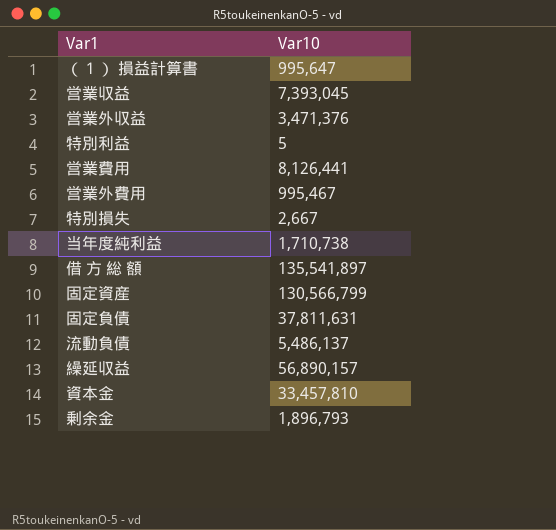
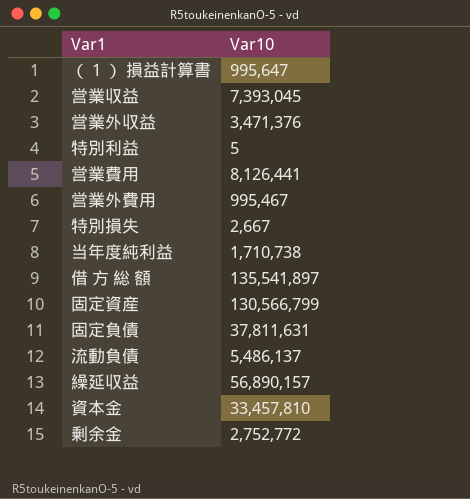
剰余金 | Var10: 1,896,793 -> 2,752,772

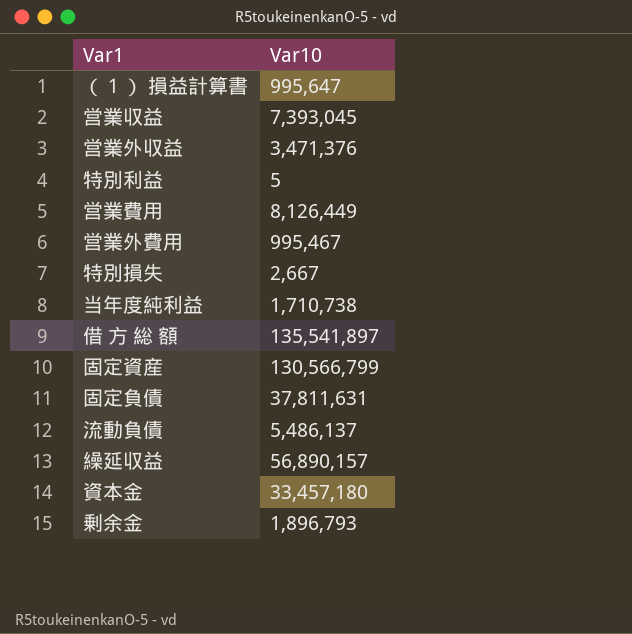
営業費用 | Var10: 8,126,441 -> 8,126,449
資本金 | Var10: 33,457,810 -> 33,457,180
剰余金 | Var10: 2,752,772 -> 1,896,793

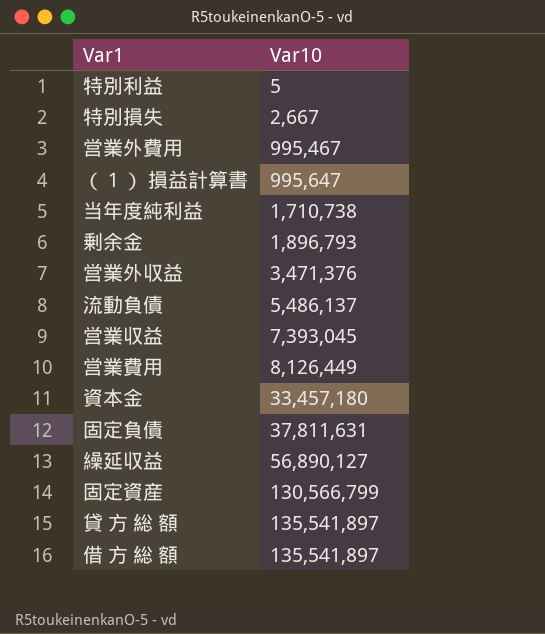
row order: none -> Var10 ascending
繰延収益 | Var10: 56,890,157 -> 56,890,127
row 貸 方 総 額: none -> 135,541,897

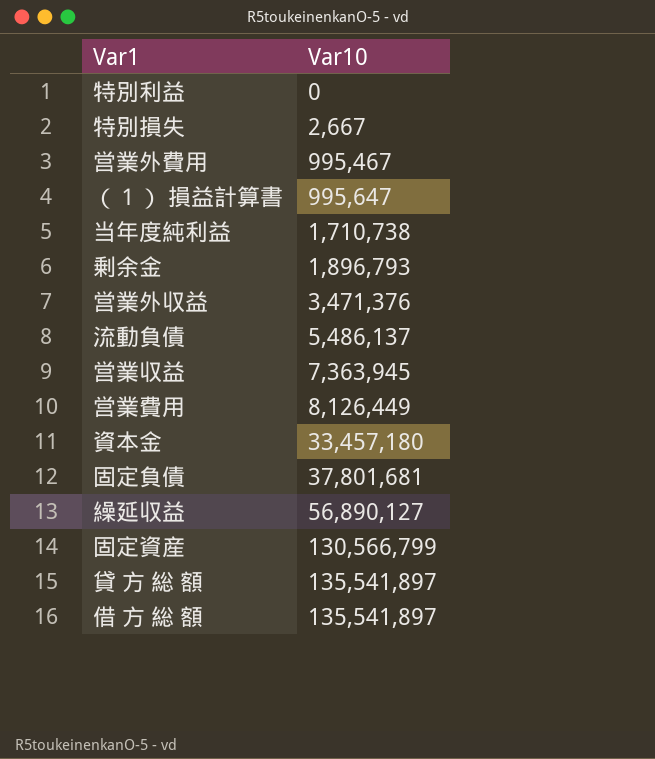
特別利益 | Var10: 5 -> 0
営業収益 | Var10: 7,393,045 -> 7,363,945
固定負債 | Var10: 37,811,631 -> 37,801,681

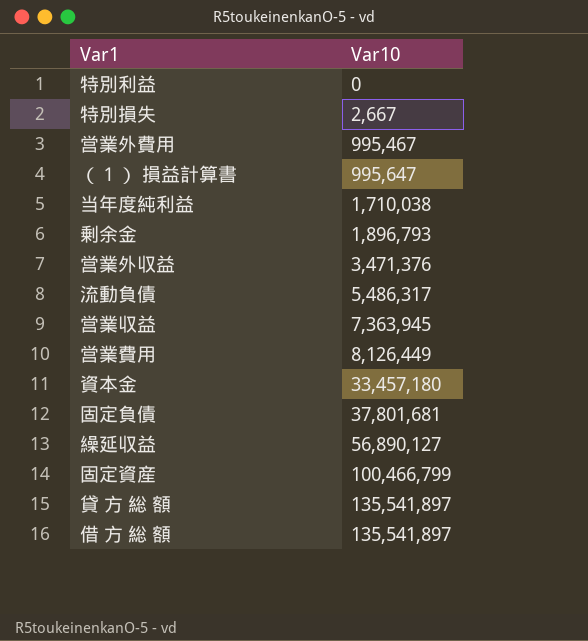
当年度純利益 | Var10: 1,710,738 -> 1,710,038
流動負債 | Var10: 5,486,137 -> 5,486,317
固定資産 | Var10: 130,566,799 -> 100,466,799

